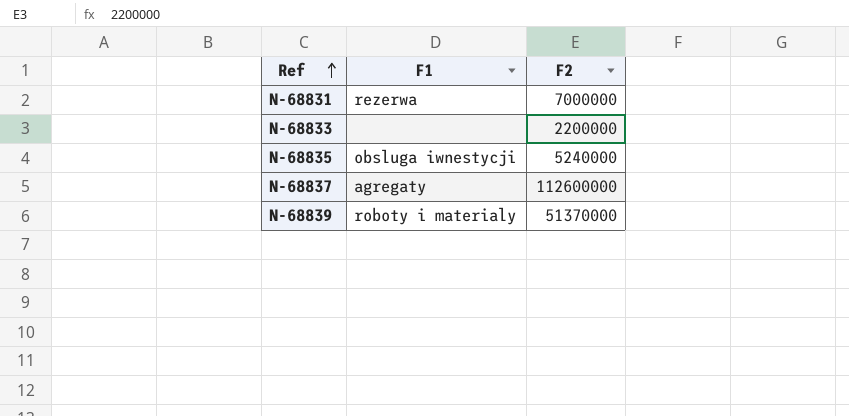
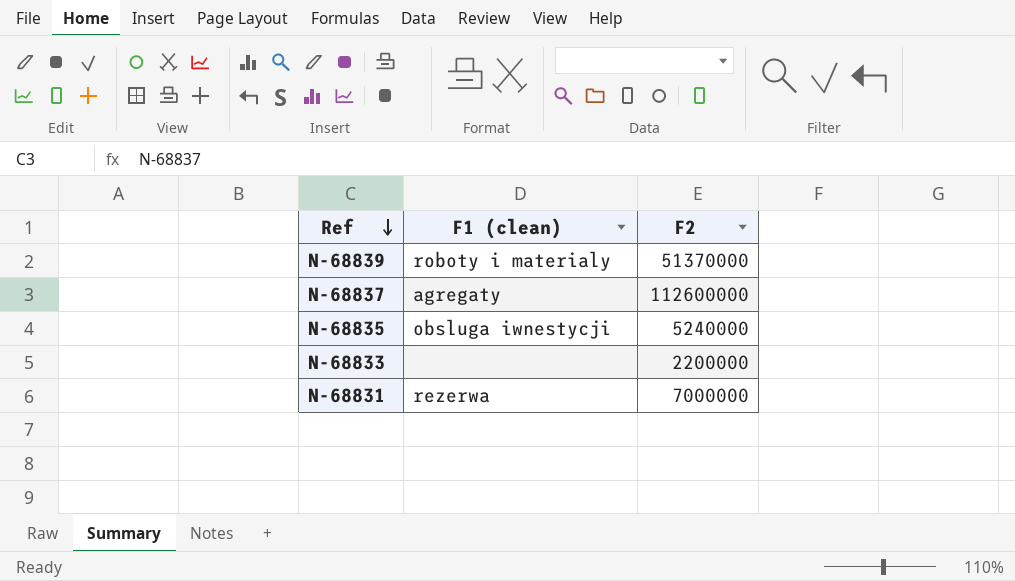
row order: Ref ascending -> Ref descending
column name: F1 -> F1 (clean)

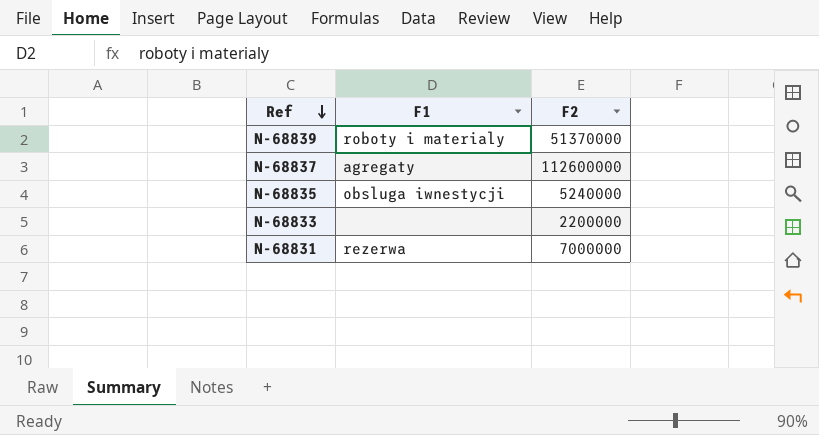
column name: F1 (clean) -> F1

